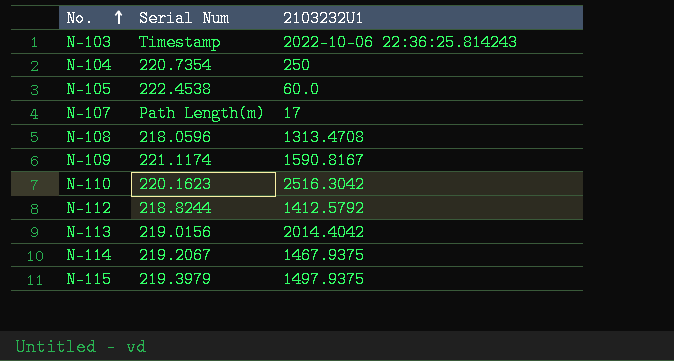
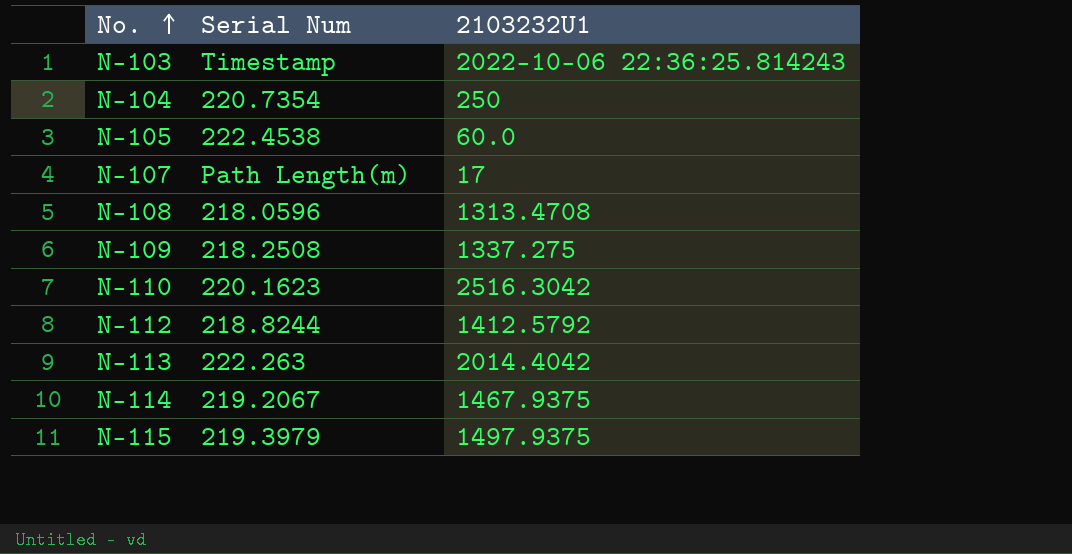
N-109 | Serial Num: 221.1174 -> 218.2508
N-109 | 2103232U1: 1590.8167 -> 1337.275
N-113 | Serial Num: 219.0156 -> 222.263

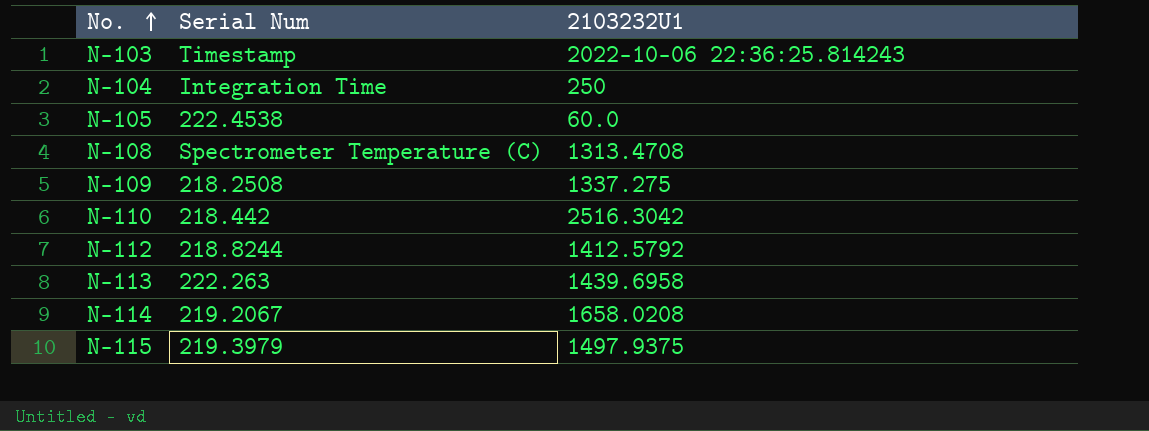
row N-107: Path Length(m) | 17 -> none
N-104 | Serial Num: 220.7354 -> Integration Time
N-108 | Serial Num: 218.0596 -> Spectrometer Temperature (C)
N-110 | Serial Num: 220.1623 -> 218.442
N-113 | 2103232U1: 2014.4042 -> 1439.6958
N-114 | 2103232U1: 1467.9375 -> 1658.0208

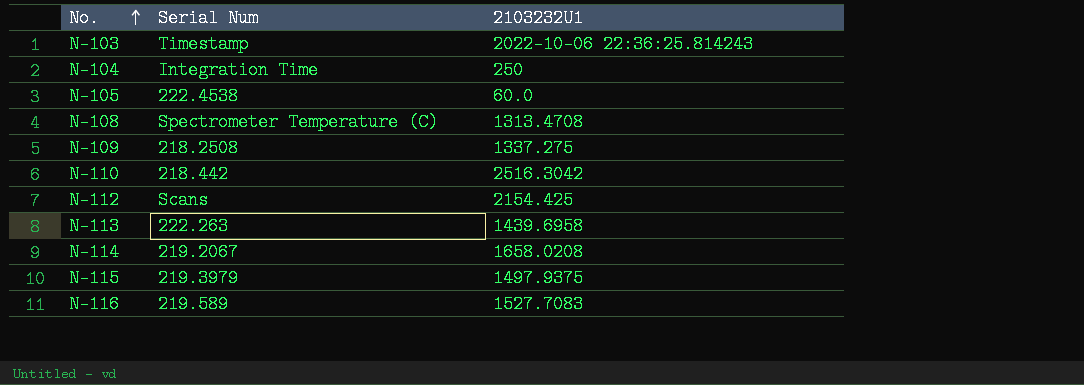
N-112 | Serial Num: 218.8244 -> Scans
N-112 | 2103232U1: 1412.5792 -> 2154.425
row N-116: none -> 219.589 | 1527.7083

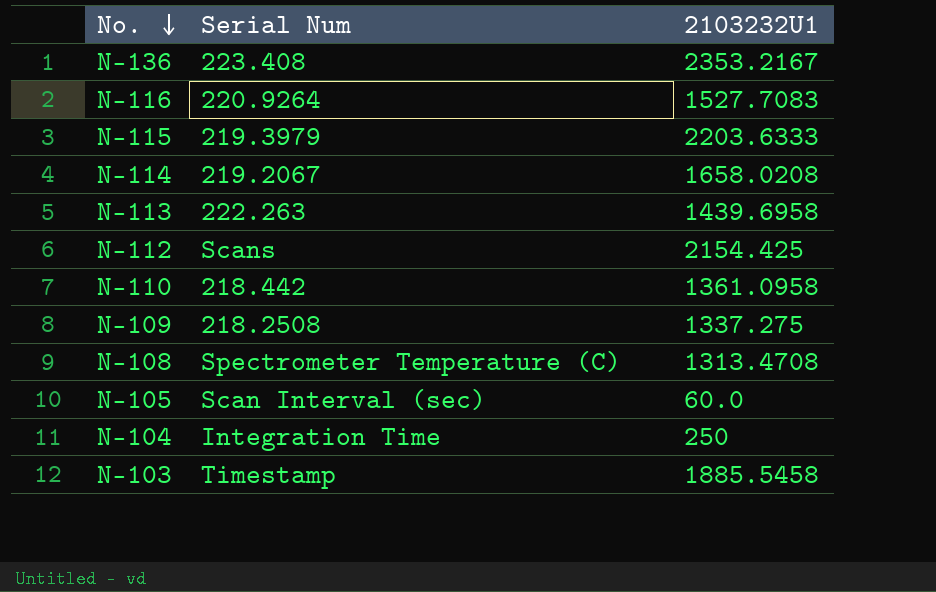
row order: No. ascending -> No. descending
row N-136: none -> 223.408 | 2353.2167
N-116 | Serial Num: 219.589 -> 220.9264
N-115 | 2103232U1: 1497.9375 -> 2203.6333
N-110 | 2103232U1: 2516.3042 -> 1361.0958
N-105 | Serial Num: 222.4538 -> Scan Interval (sec)
N-103 | 2103232U1: 2022-10-06 22:36:25.814243 -> 1885.5458

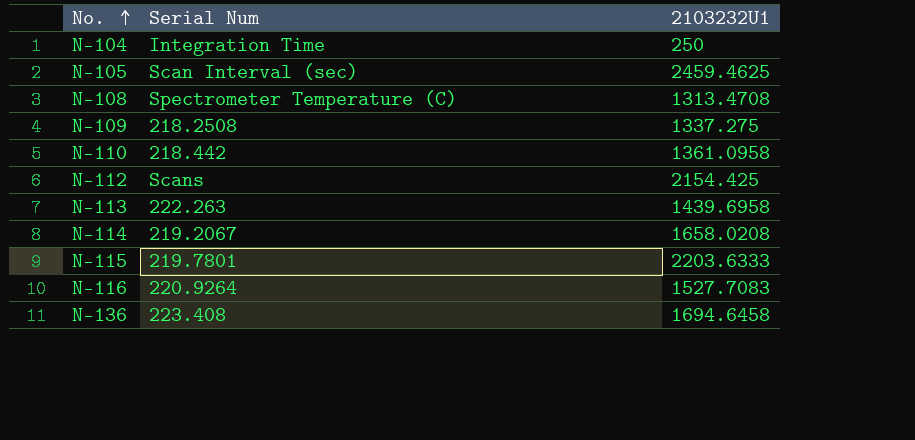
row order: No. descending -> No. ascending
row N-103: Timestamp | 1885.5458 -> none
N-105 | 2103232U1: 60.0 -> 2459.4625
N-115 | Serial Num: 219.3979 -> 219.7801
N-136 | 2103232U1: 2353.2167 -> 1694.6458

